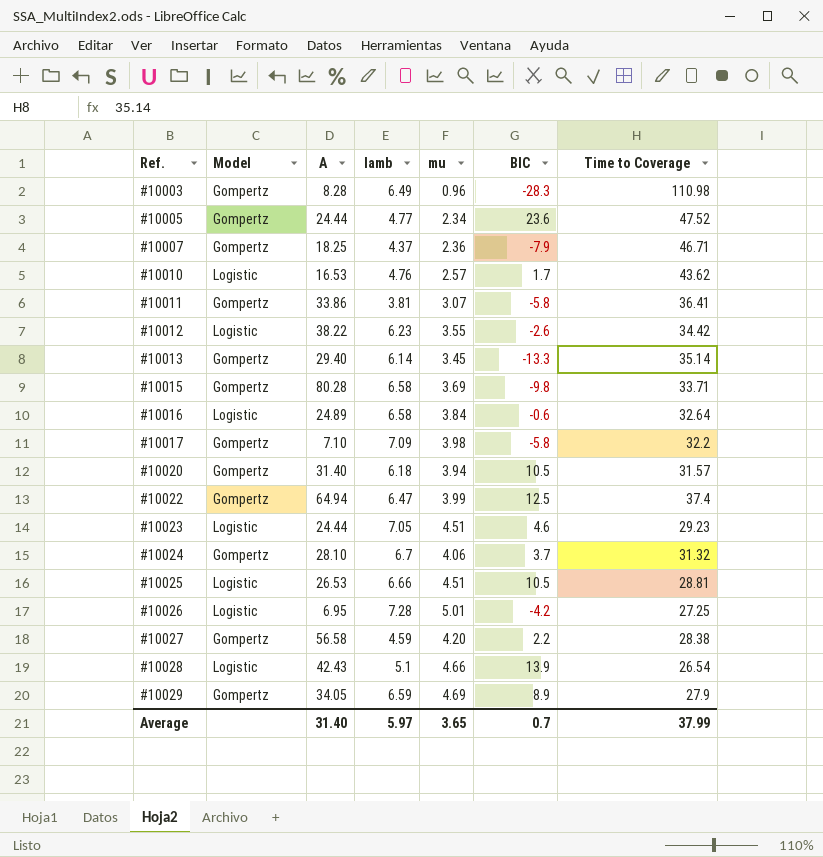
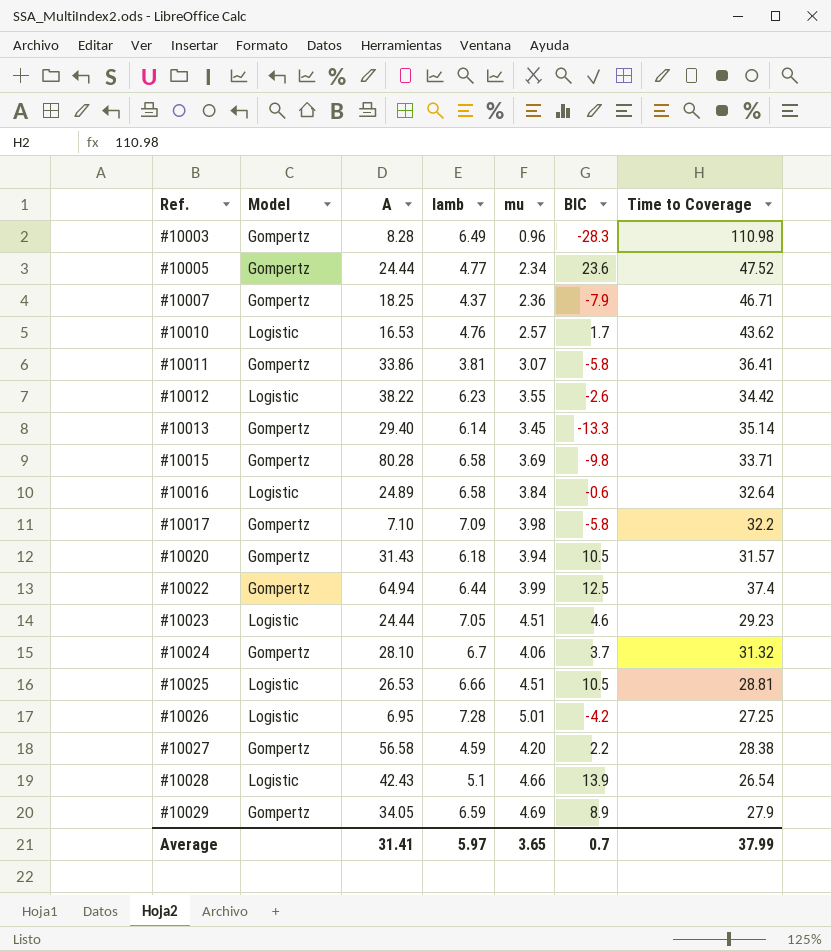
#10020 | A: 31.40 -> 31.43
#10022 | lamb: 6.47 -> 6.44
Average | A: 31.40 -> 31.41

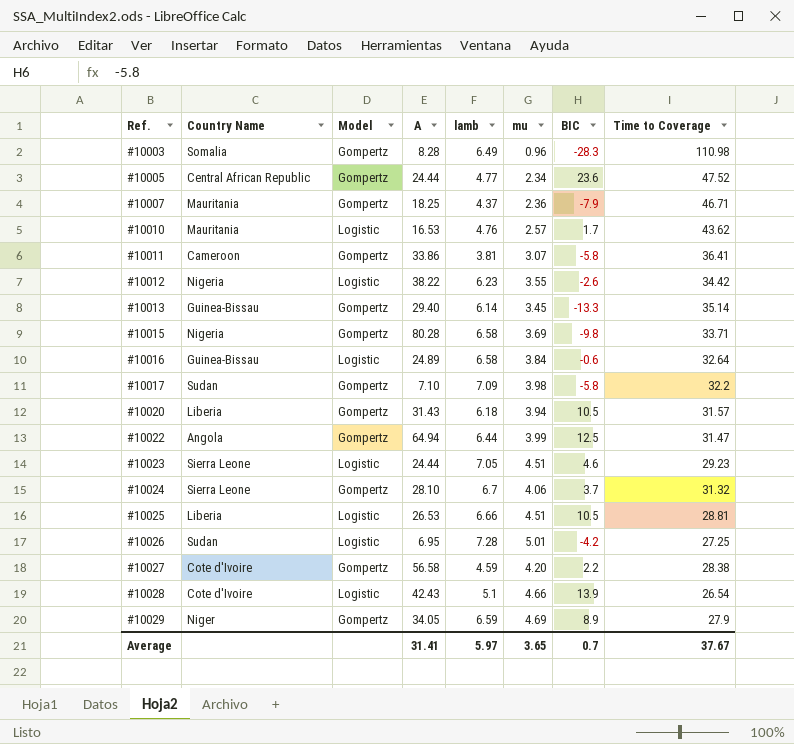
column Country Name | position: none -> 2
#10022 | Time to Coverage: 37.4 -> 31.47
Average | Time to Coverage: 37.99 -> 37.67

